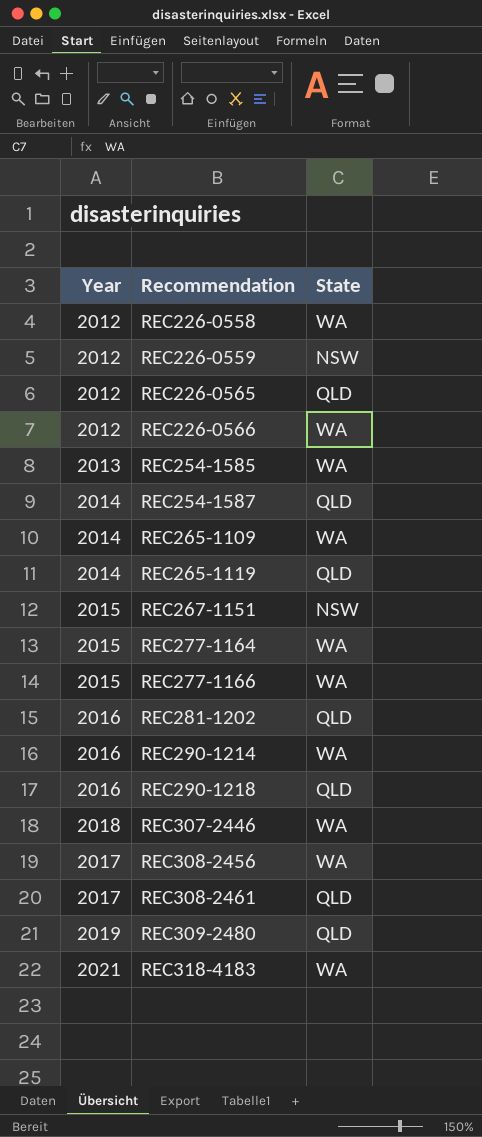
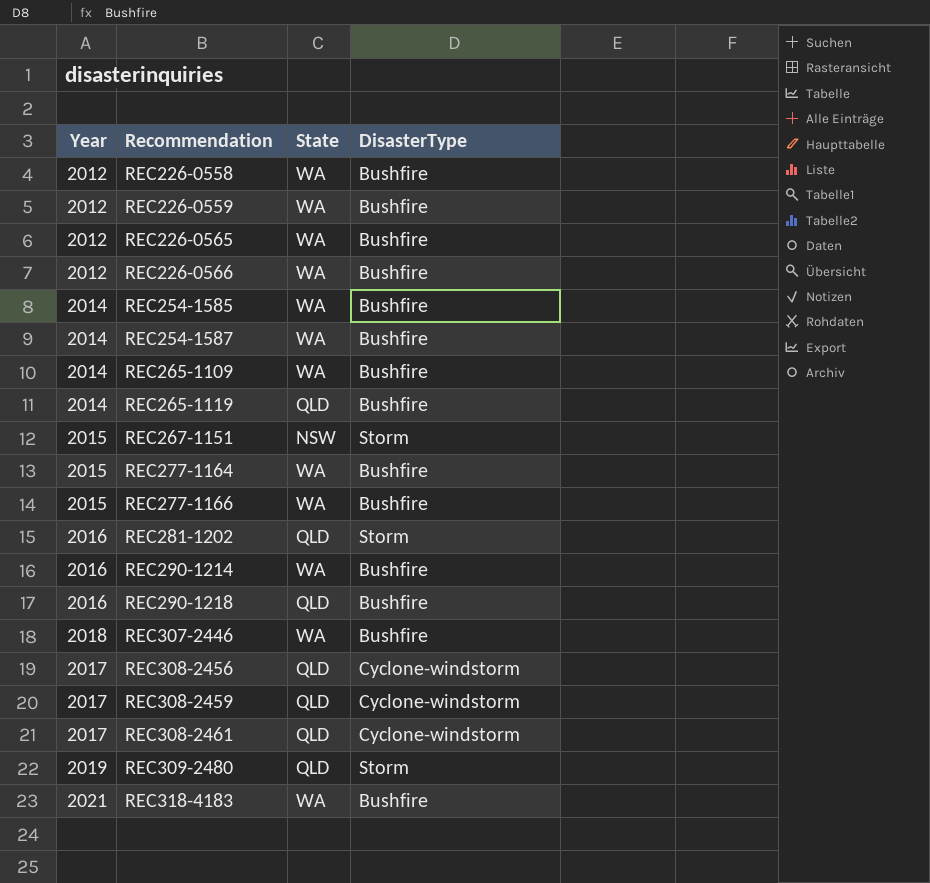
column DisasterType | position: none -> 4
REC226-0559 | State: NSW -> WA
REC226-0565 | State: QLD -> WA
REC254-1585 | Year: 2013 -> 2014
REC254-1587 | State: QLD -> WA
REC308-2456 | State: WA -> QLD
row REC308-2459: none -> 2017 | QLD | Cyclone-windstorm

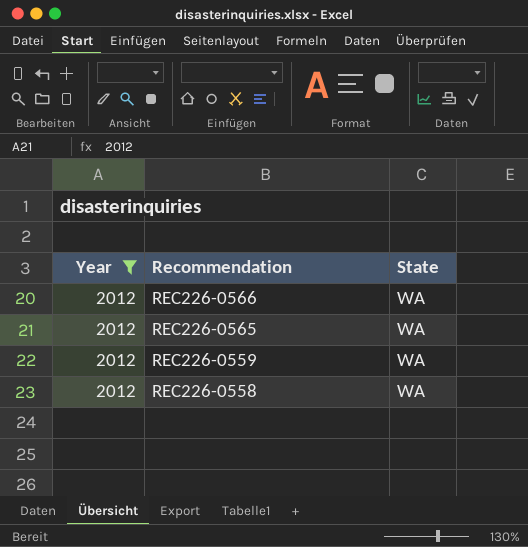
filter: none -> Year = 2012
row order: Recommendation ascending -> Recommendation descending
column DisasterType | position: 4 -> none

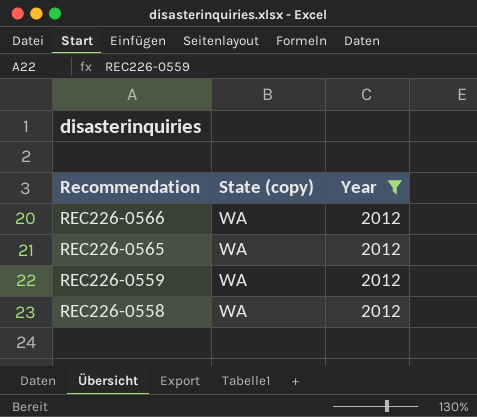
column name: State -> State (copy)
column Year | position: 1 -> 3

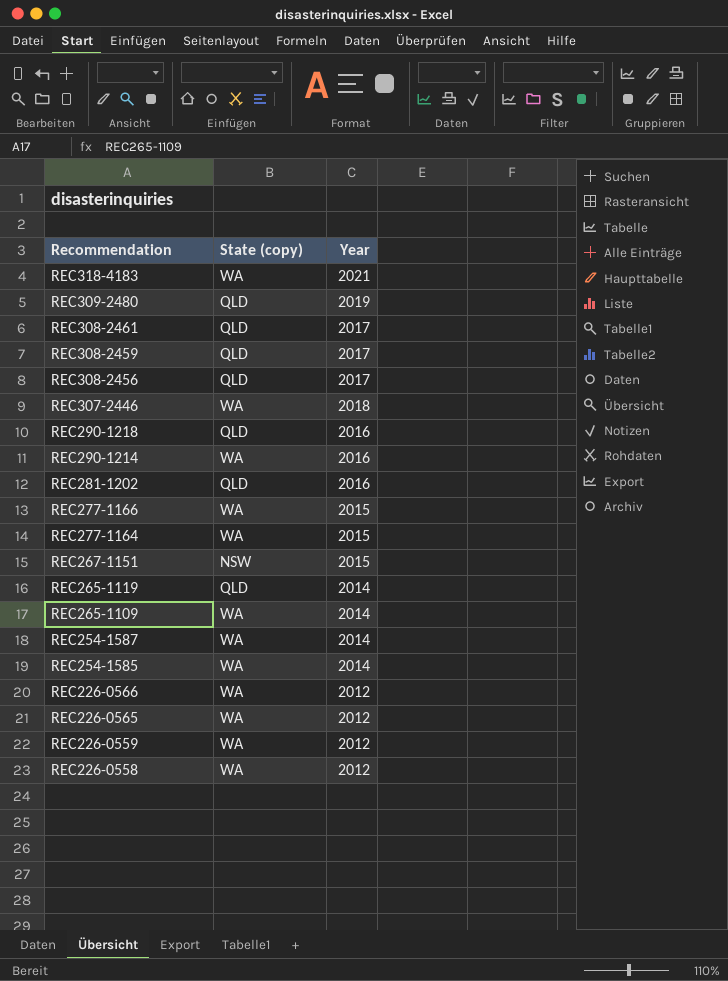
filter: Year = 2012 -> none

